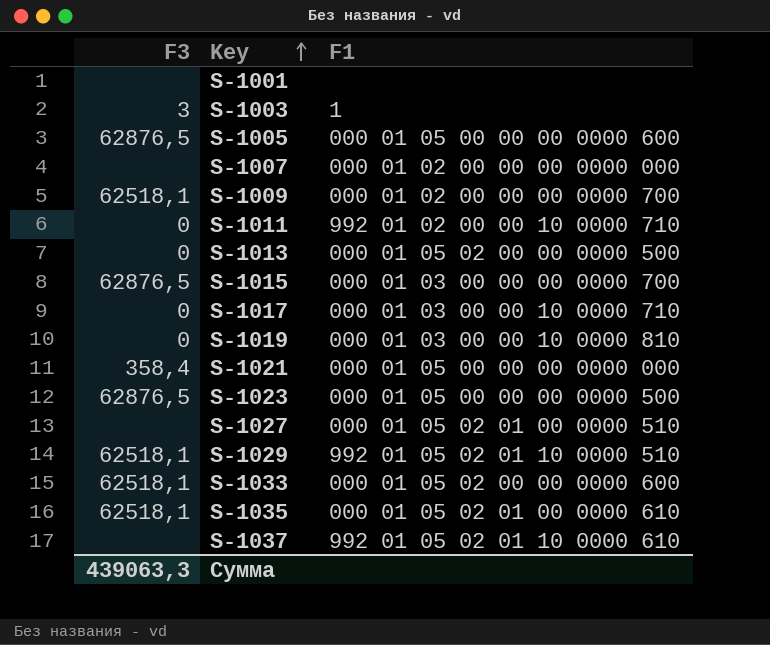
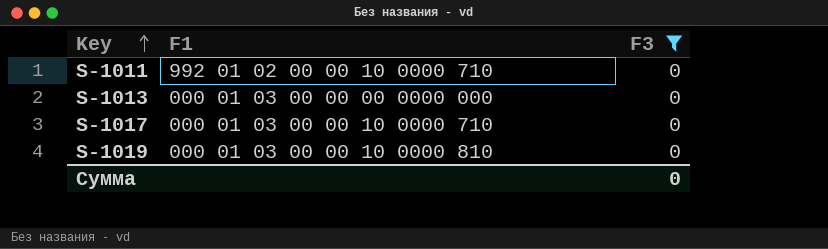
filter: none -> F3 = 0
column F3 | position: 1 -> 3
S-1013 | F1: 000 01 05 02 00 00 0000 500 -> 000 01 03 00 00 00 0000 000
Сумма | F3: 439063,3 -> 0

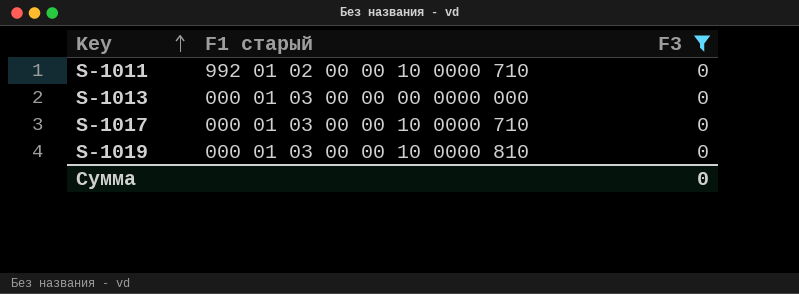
column name: F1 -> F1 старый

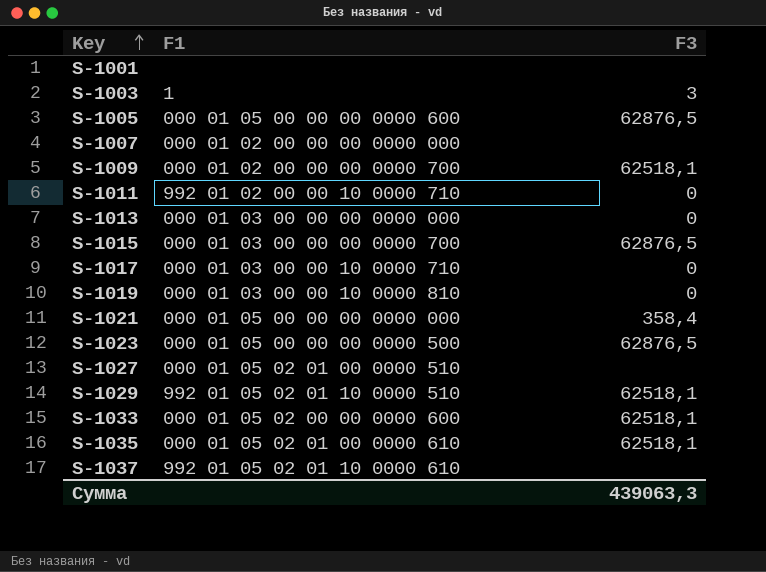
filter: F3 = 0 -> none
column name: F1 старый -> F1
Сумма | F3: 0 -> 439063,3

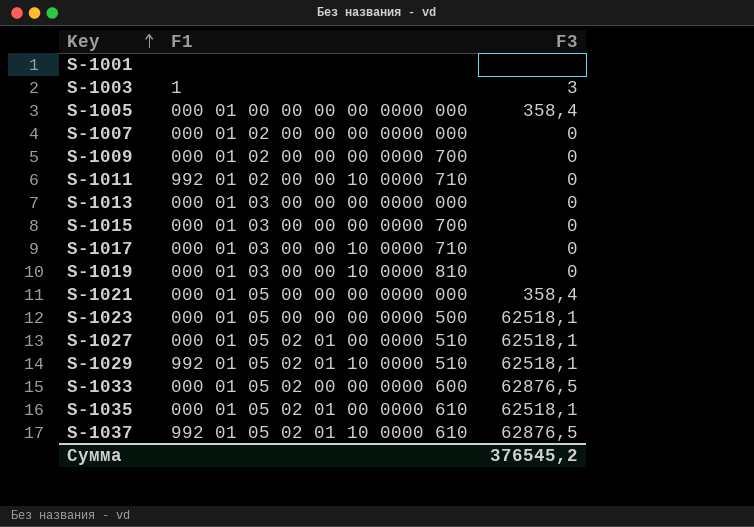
S-1005 | F1: 000 01 05 00 00 00 0000 600 -> 000 01 00 00 00 00 0000 000
S-1005 | F3: 62876,5 -> 358,4
S-1007 | F3: none -> 0
S-1009 | F3: 62518,1 -> 0
S-1015 | F3: 62876,5 -> 0
S-1023 | F3: 62876,5 -> 62518,1
S-1027 | F3: none -> 62518,1
S-1033 | F3: 62518,1 -> 62876,5
S-1037 | F3: none -> 62876,5
Сумма | F3: 439063,3 -> 376545,2

